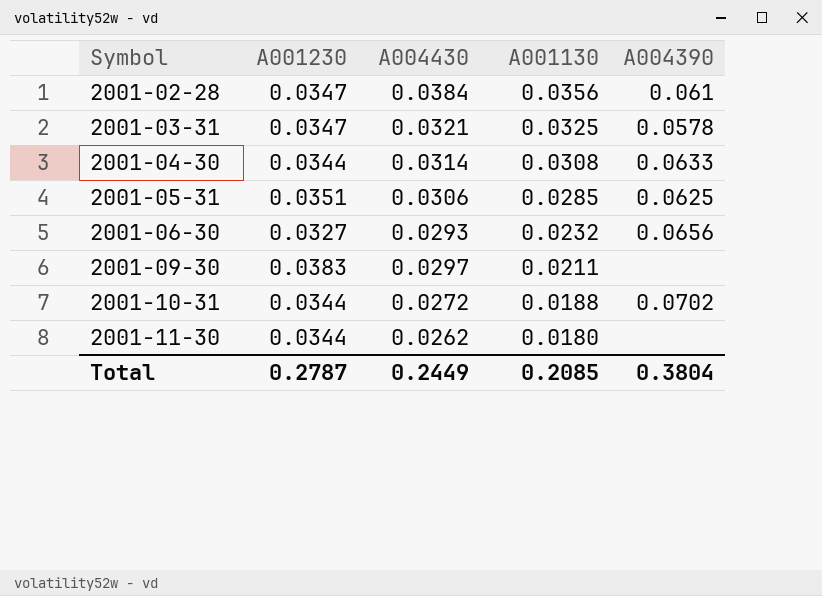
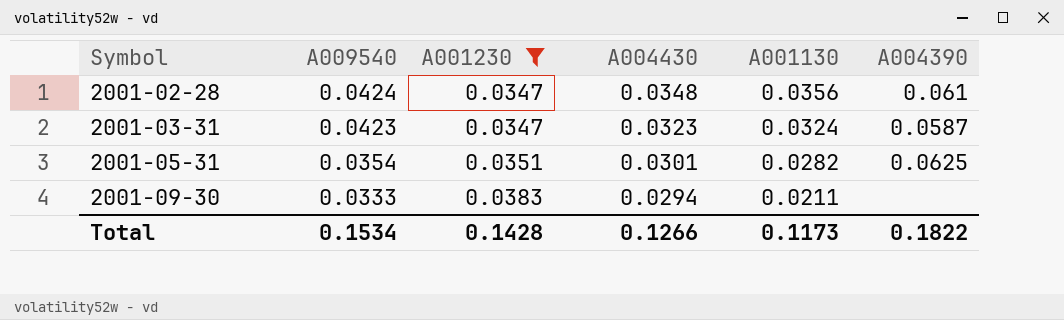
filter: none -> A001230 >= 0.0347
column A009540 | position: none -> 2
2001-02-28 | A004430: 0.0384 -> 0.0348
2001-03-31 | A004430: 0.0321 -> 0.0323
2001-03-31 | A001130: 0.0325 -> 0.0324
2001-03-31 | A004390: 0.0578 -> 0.0587
2001-05-31 | A004430: 0.0306 -> 0.0301
2001-05-31 | A001130: 0.0285 -> 0.0282
2001-09-30 | A004430: 0.0297 -> 0.0294
Total | A001230: 0.2787 -> 0.1428
Total | A004430: 0.2449 -> 0.1266
Total | A001130: 0.2085 -> 0.1173
Total | A004390: 0.3804 -> 0.1822

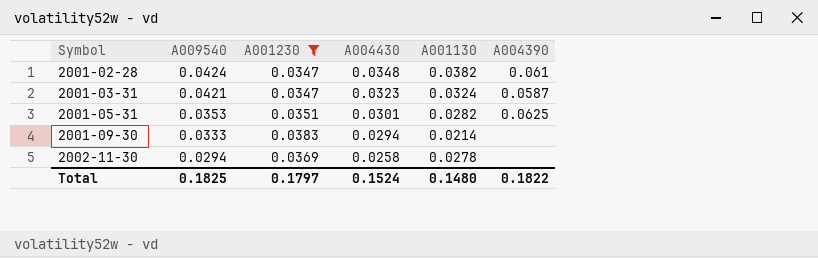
2001-02-28 | A001130: 0.0356 -> 0.0382
2001-03-31 | A009540: 0.0423 -> 0.0421
2001-05-31 | A009540: 0.0354 -> 0.0353
2001-09-30 | A001130: 0.0211 -> 0.0214
row 2002-11-30: none -> 0.0294 | 0.0369 | 0.0258 | 0.0278 | none
Total | A009540: 0.1534 -> 0.1825
Total | A001230: 0.1428 -> 0.1797
Total | A004430: 0.1266 -> 0.1524
Total | A001130: 0.1173 -> 0.1480

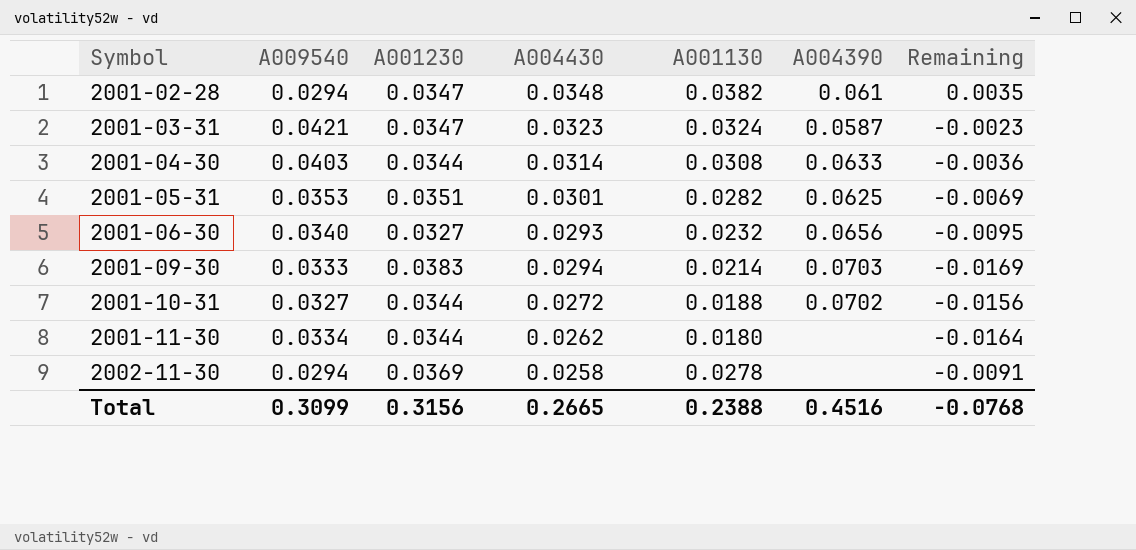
filter: A001230 >= 0.0347 -> none
column Remaining | formula: none -> [A001130] - [A001230]
2001-02-28 | A009540: 0.0424 -> 0.0294
2001-09-30 | A004390: none -> 0.0703
Total | A009540: 0.1825 -> 0.3099
Total | A001230: 0.1797 -> 0.3156
Total | A004430: 0.1524 -> 0.2665
Total | A001130: 0.1480 -> 0.2388
Total | A004390: 0.1822 -> 0.4516

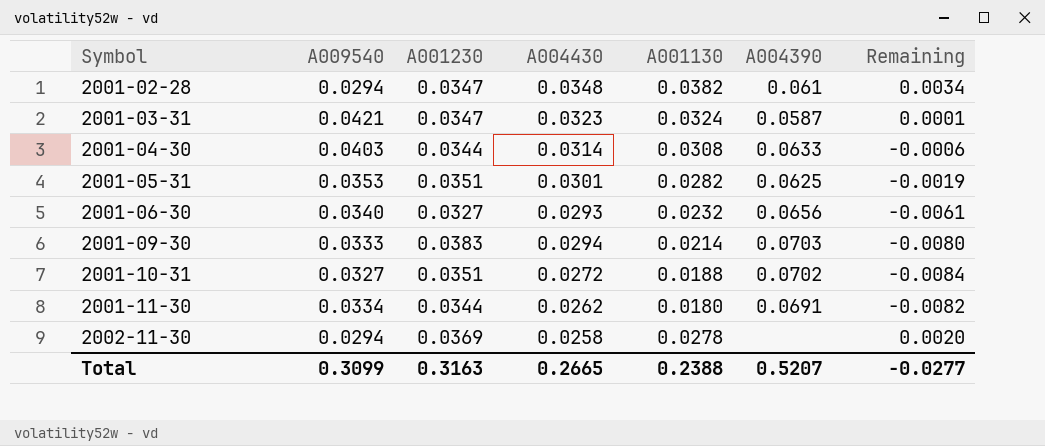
column Remaining | formula: [A001130] - [A001230] -> [A001130] - [A004430]
2001-10-31 | A001230: 0.0344 -> 0.0351
2001-11-30 | A004390: none -> 0.0691
Total | A001230: 0.3156 -> 0.3163
Total | A004390: 0.4516 -> 0.5207
Total | Remaining: -0.0768 -> -0.0277

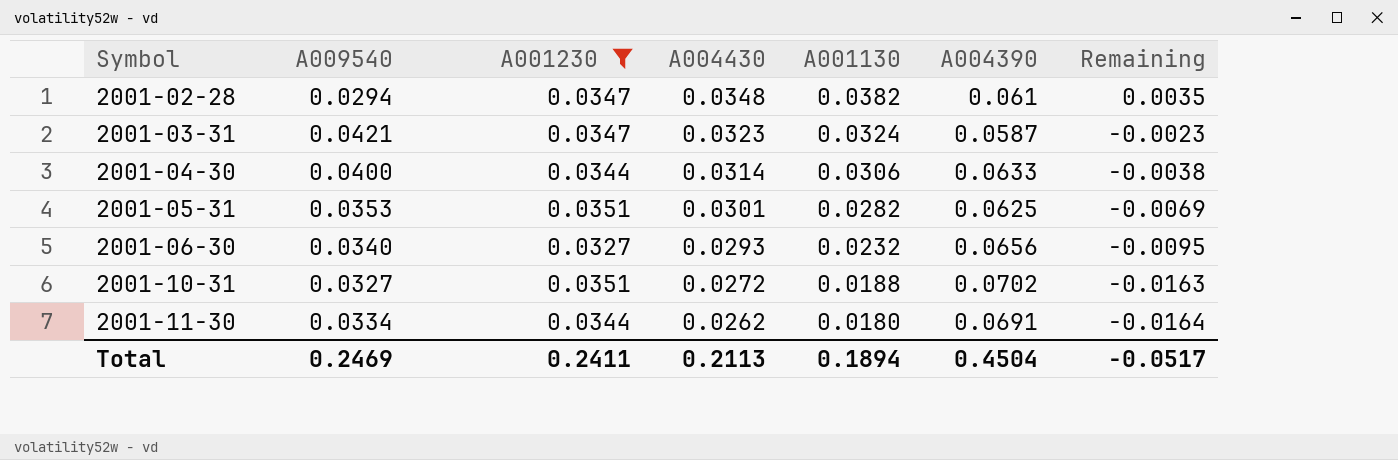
filter: none -> A001230 <= 0.0351
column Remaining | formula: [A001130] - [A004430] -> [A001130] - [A001230]
2001-04-30 | A009540: 0.0403 -> 0.0400
2001-04-30 | A001130: 0.0308 -> 0.0306
Total | A009540: 0.3099 -> 0.2469
Total | A001230: 0.3163 -> 0.2411
Total | A004430: 0.2665 -> 0.2113
Total | A001130: 0.2388 -> 0.1894
Total | A004390: 0.5207 -> 0.4504
Total | Remaining: -0.0277 -> -0.0517

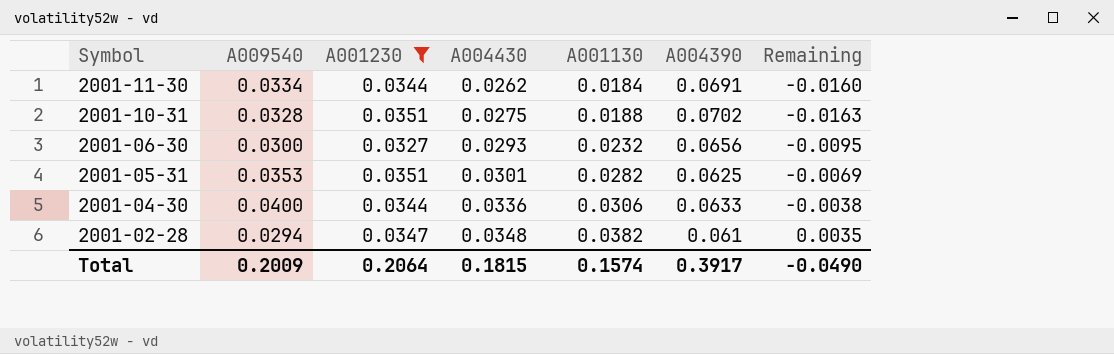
row order: Symbol ascending -> Symbol descending
row 2001-03-31: 0.0421 | 0.0347 | 0.0323 | 0.0324 | 0.0587 | -0.0023 -> none
2001-11-30 | A001130: 0.0180 -> 0.0184
2001-11-30 | Remaining: -0.0164 -> -0.0160
2001-10-31 | A009540: 0.0327 -> 0.0328
2001-10-31 | A004430: 0.0272 -> 0.0275
2001-06-30 | A009540: 0.0340 -> 0.0300
2001-04-30 | A004430: 0.0314 -> 0.0336
Total | A009540: 0.2469 -> 0.2009
Total | A001230: 0.2411 -> 0.2064
Total | A004430: 0.2113 -> 0.1815
Total | A001130: 0.1894 -> 0.1574
Total | A004390: 0.4504 -> 0.3917
Total | Remaining: -0.0517 -> -0.0490

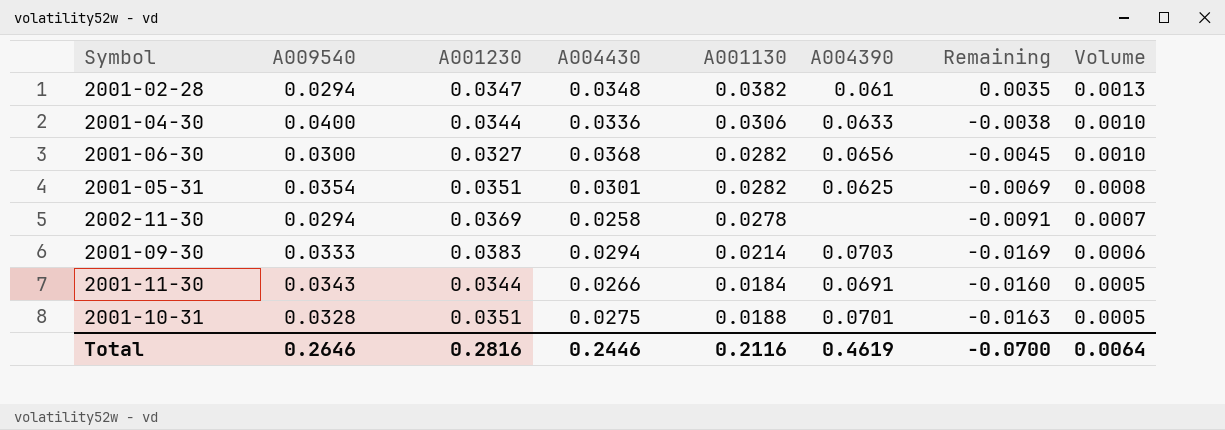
filter: A001230 <= 0.0351 -> none
row order: Symbol descending -> Volume descending
column Volume | formula: none -> [A004430] * [A001130]
2001-06-30 | A004430: 0.0293 -> 0.0368
2001-06-30 | A001130: 0.0232 -> 0.0282
2001-06-30 | Remaining: -0.0095 -> -0.0045
2001-05-31 | A009540: 0.0353 -> 0.0354
2001-11-30 | A009540: 0.0334 -> 0.0343
2001-11-30 | A004430: 0.0262 -> 0.0266
2001-10-31 | A004390: 0.0702 -> 0.0701
Total | A009540: 0.2009 -> 0.2646
Total | A001230: 0.2064 -> 0.2816
Total | A004430: 0.1815 -> 0.2446
Total | A001130: 0.1574 -> 0.2116
Total | A004390: 0.3917 -> 0.4619
Total | Remaining: -0.0490 -> -0.0700

